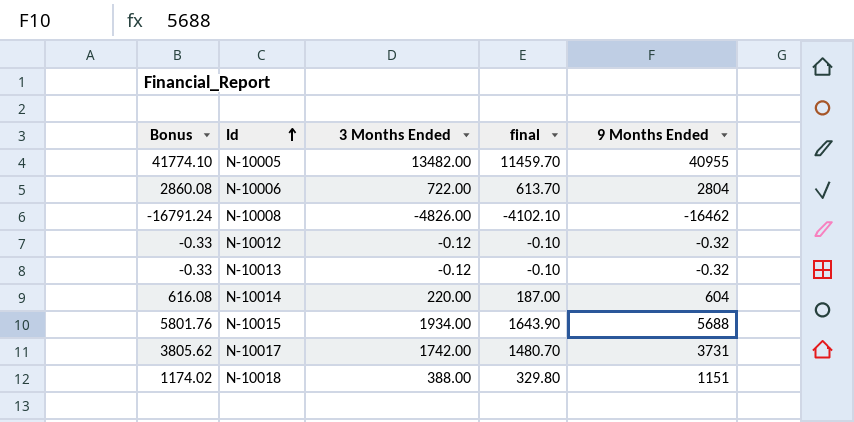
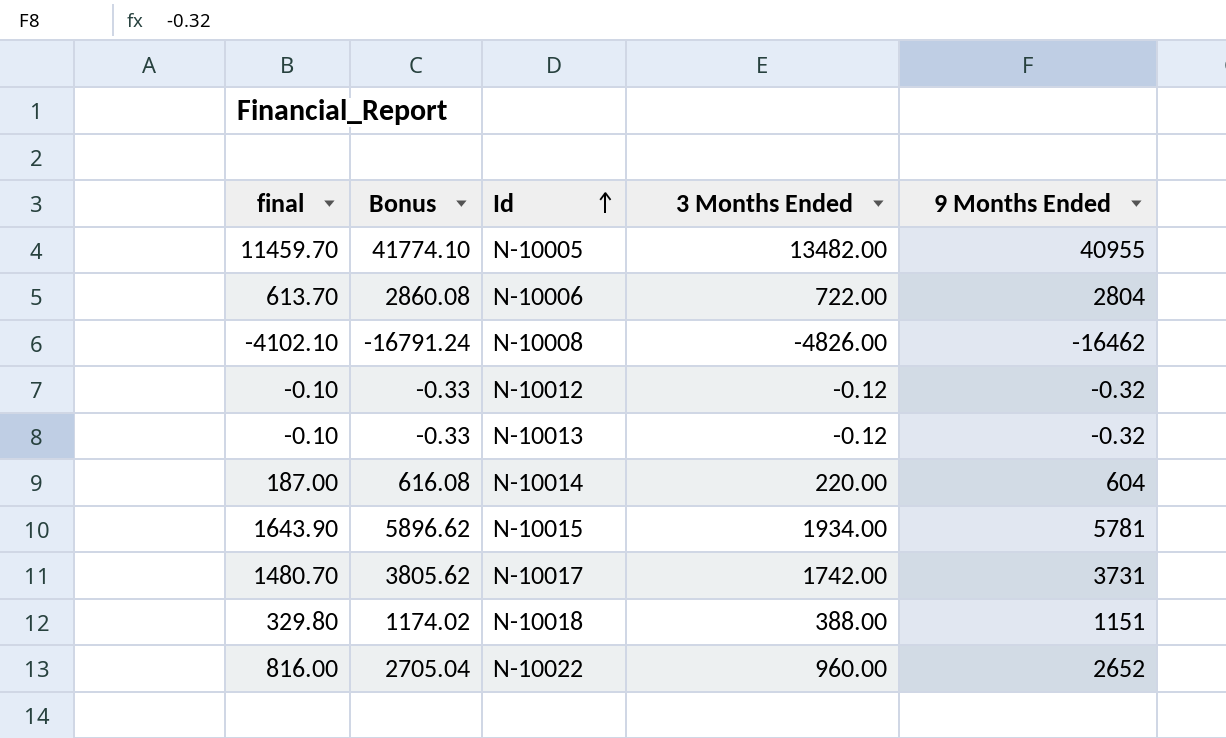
column final | position: 4 -> 1
N-10015 | Bonus: 5801.76 -> 5896.62
N-10015 | 9 Months Ended: 5688 -> 5781
row N-10022: none -> 816.00 | 2705.04 | 960.00 | 2652

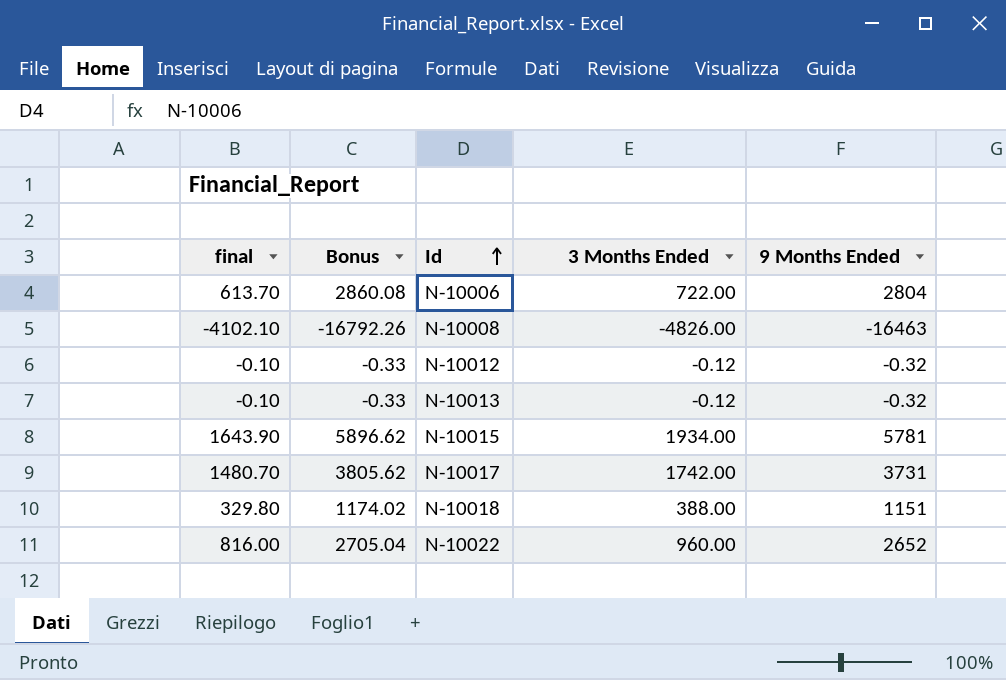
row N-10005: 11459.70 | 41774.10 | 13482.00 | 40955 -> none
row N-10014: 187.00 | 616.08 | 220.00 | 604 -> none
N-10008 | Bonus: -16791.24 -> -16792.26
N-10008 | 9 Months Ended: -16462 -> -16463

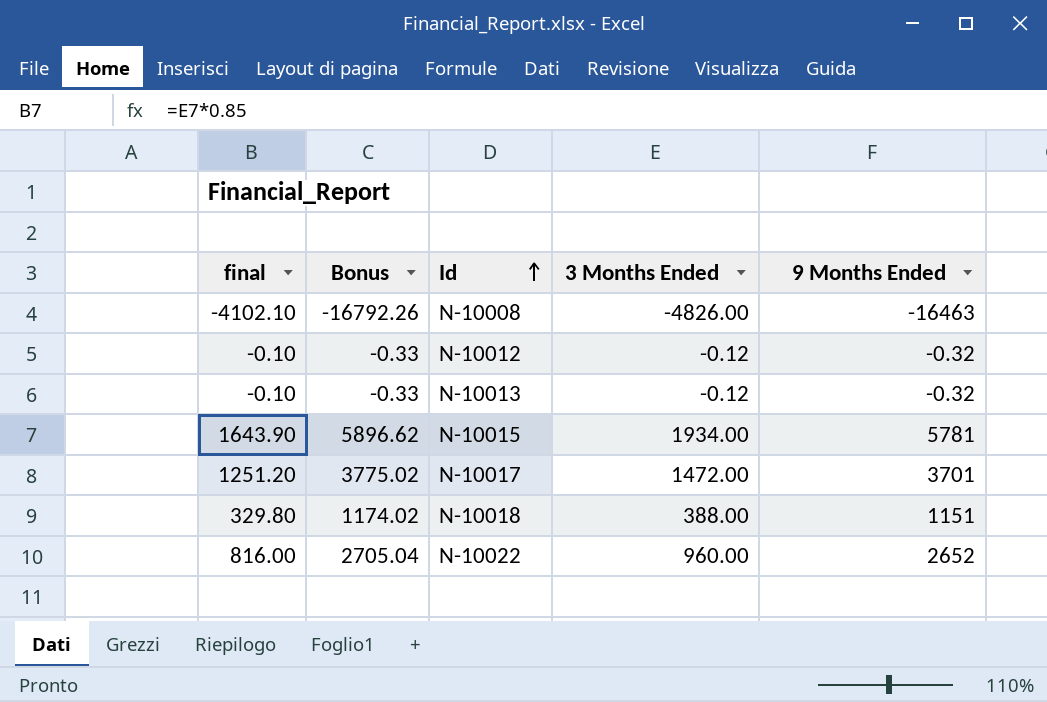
row N-10006: 613.70 | 2860.08 | 722.00 | 2804 -> none
N-10017 | final: 1480.70 -> 1251.20
N-10017 | Bonus: 3805.62 -> 3775.02
N-10017 | 3 Months Ended: 1742.00 -> 1472.00
N-10017 | 9 Months Ended: 3731 -> 3701

